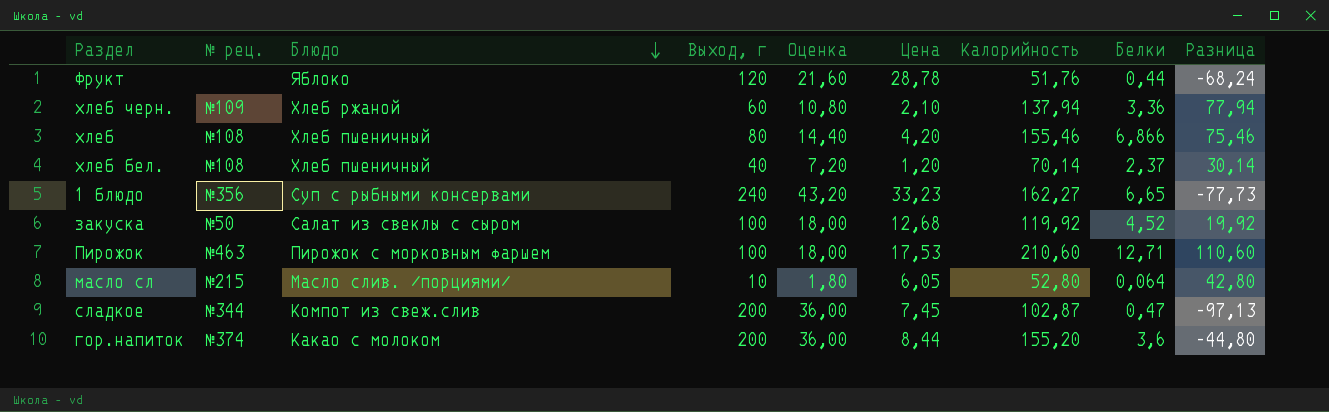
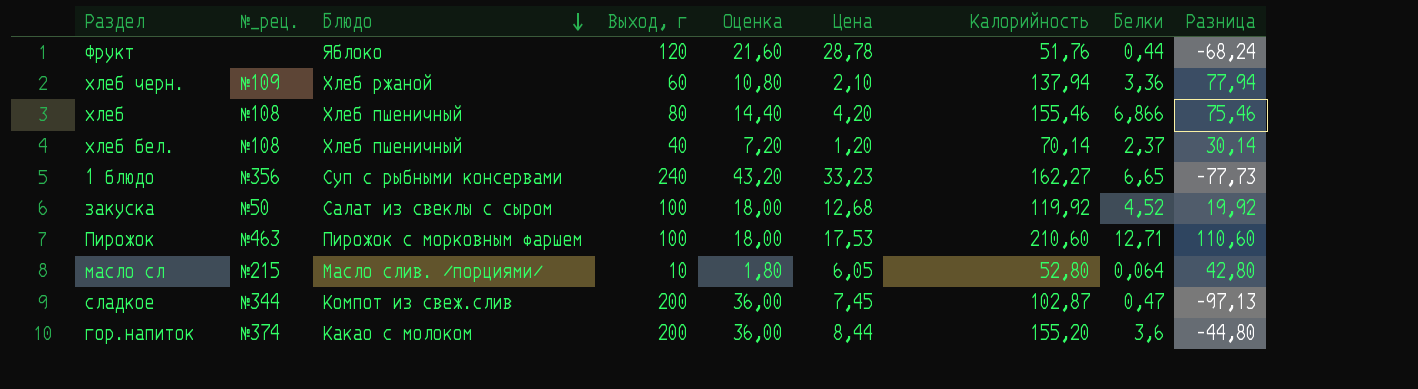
column name: № рец. -> №_рец.

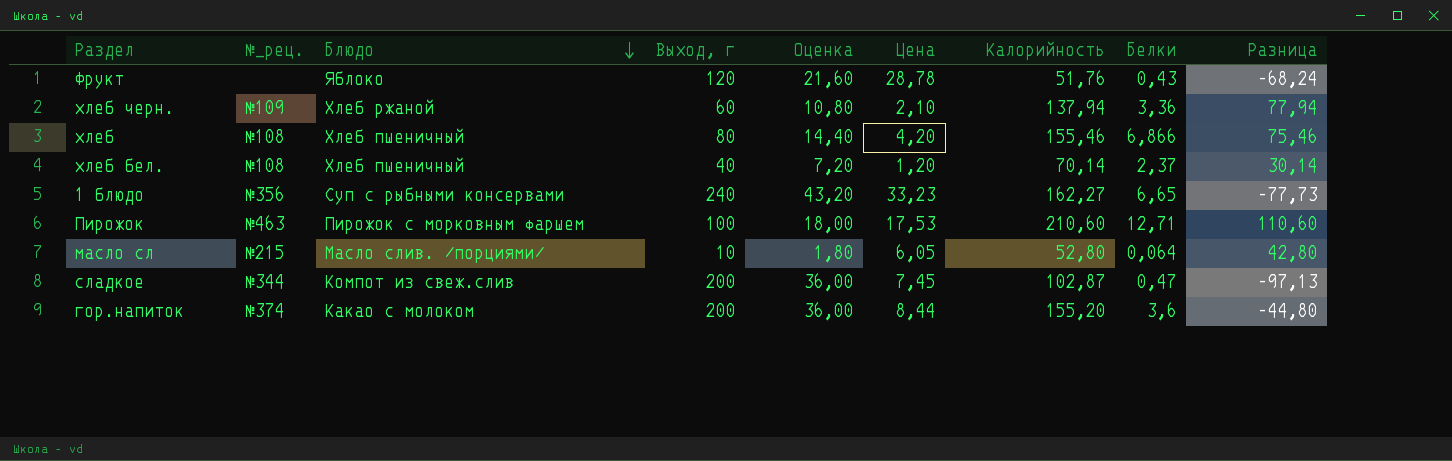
row закуска: №50 | Салат из свеклы с сыром | 100 | 18,00 | 12,68 | 119,92 | 4,52 | 19,92 -> none
Фрукт | Белки: 0,44 -> 0,43

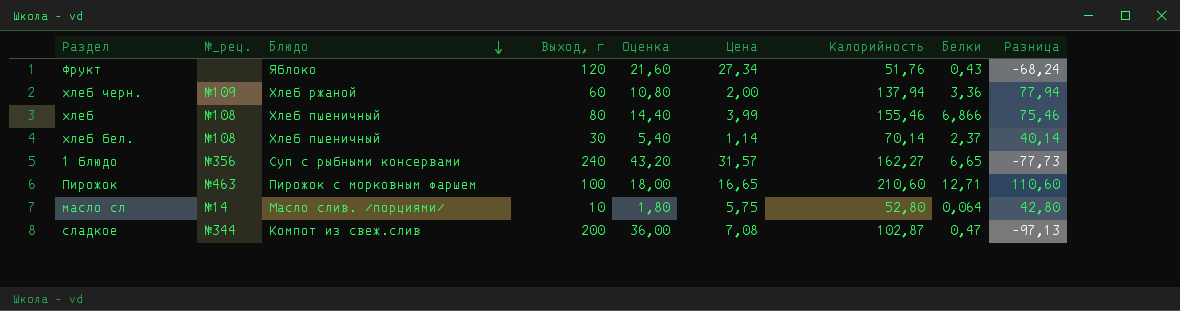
row гор.напиток: №374 | Какао с молоком | 200 | 36,00 | 8,44 | 155,20 | 3,6 | -44,80 -> none
Фрукт | Цена: 28,78 -> 27,34
хлеб черн. | Цена: 2,10 -> 2,00
хлеб | Цена: 4,20 -> 3,99
хлеб бел. | Выход, г: 40 -> 30
хлеб бел. | Оценка: 7,20 -> 5,40
хлеб бел. | Цена: 1,20 -> 1,14
хлеб бел. | Разница: 30,14 -> 40,14
1 блюдо | Цена: 33,23 -> 31,57
Пирожок | Цена: 17,53 -> 16,65
масло сл | №_рец.: №215 -> №14
масло сл | Цена: 6,05 -> 5,75
сладкое | Цена: 7,45 -> 7,08

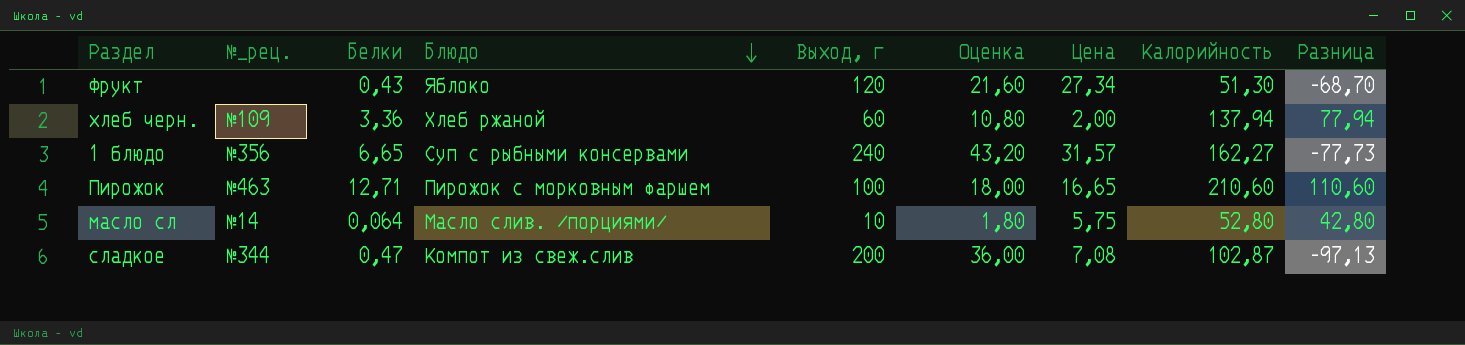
column Белки | position: 8 -> 3
row хлеб: №108 | Хлеб пшеничный | 80 | 14,40 | 3,99 | 155,46 | 6,866 | 75,46 -> none
row хлеб бел.: №108 | Хлеб пшеничный | 30 | 5,40 | 1,14 | 70,14 | 2,37 | 40,14 -> none
Фрукт | Калорийность: 51,76 -> 51,30
Фрукт | Разница: -68,24 -> -68,70

